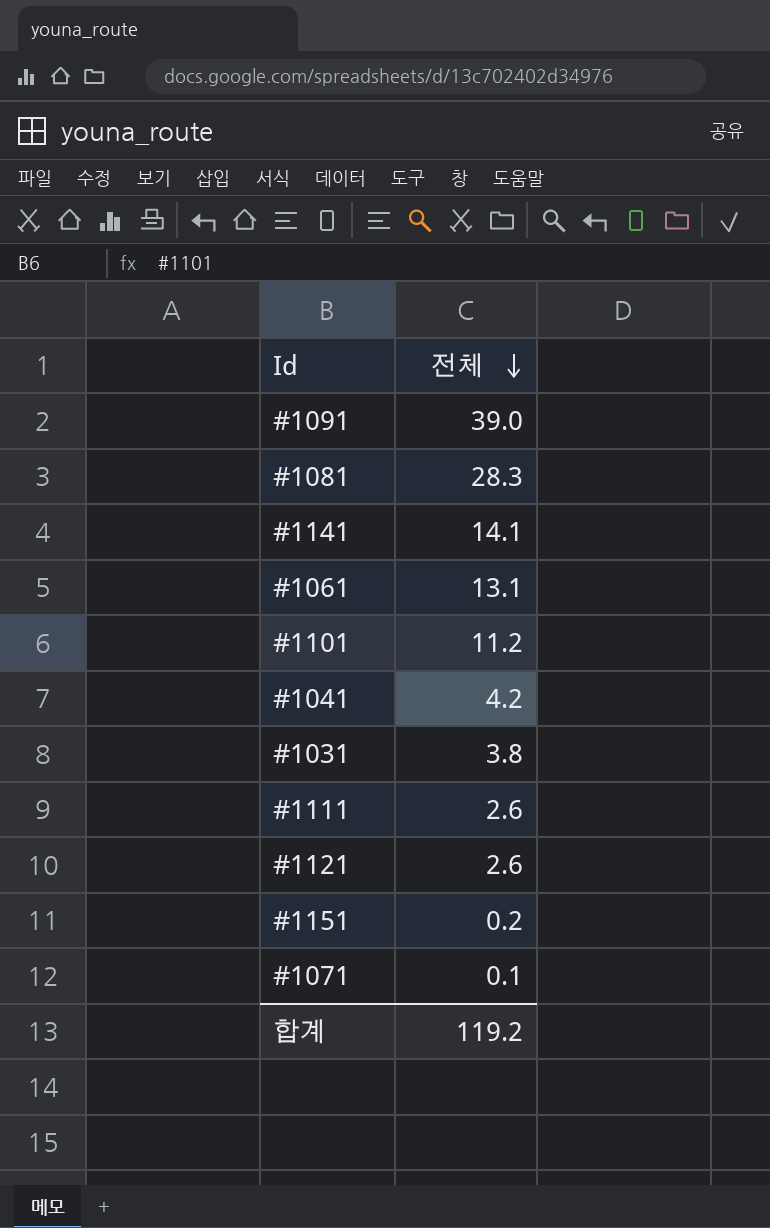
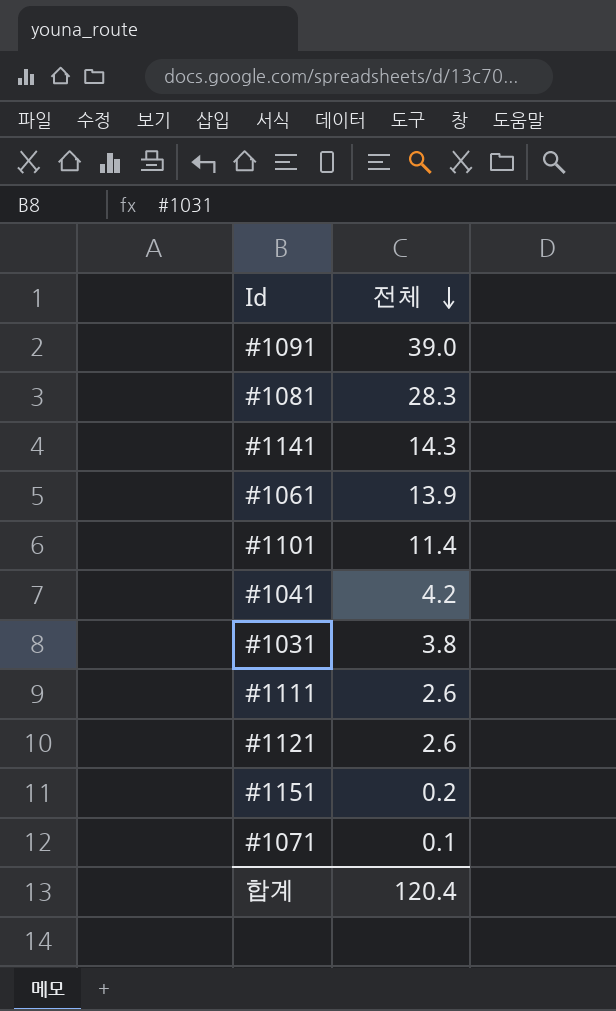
#1141 | 전체: 14.1 -> 14.3
#1061 | 전체: 13.1 -> 13.9
#1101 | 전체: 11.2 -> 11.4
합계 | 전체: 119.2 -> 120.4

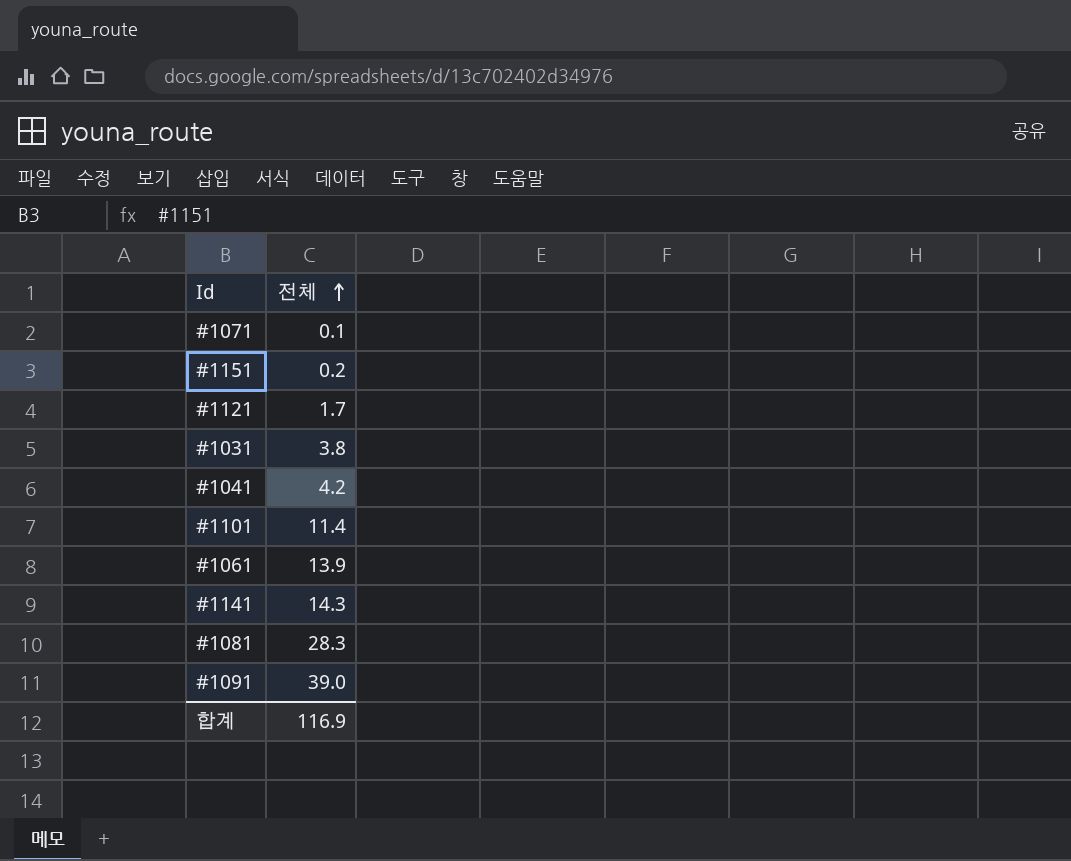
row order: 전체 descending -> 전체 ascending
row #1111: 2.6 -> none
#1121 | 전체: 2.6 -> 1.7
합계 | 전체: 120.4 -> 116.9

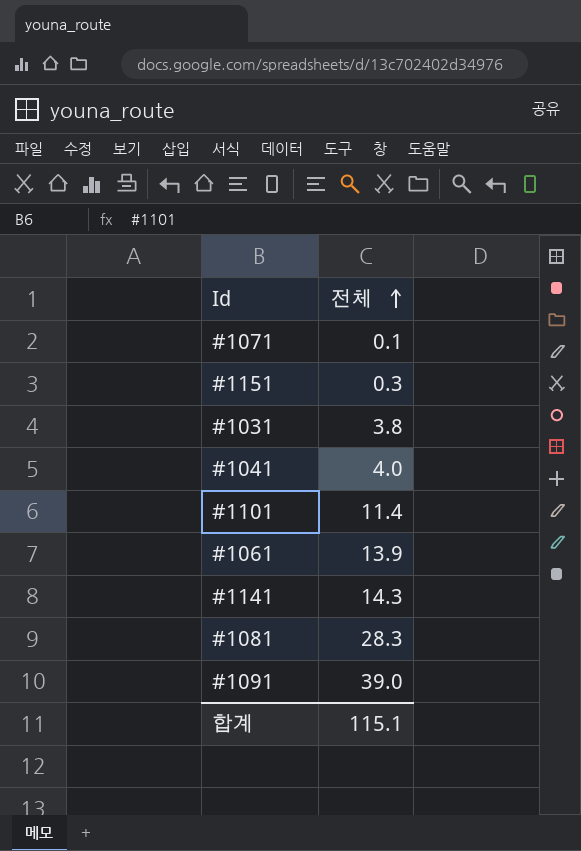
row #1121: 1.7 -> none
#1151 | 전체: 0.2 -> 0.3
#1041 | 전체: 4.2 -> 4.0
합계 | 전체: 116.9 -> 115.1

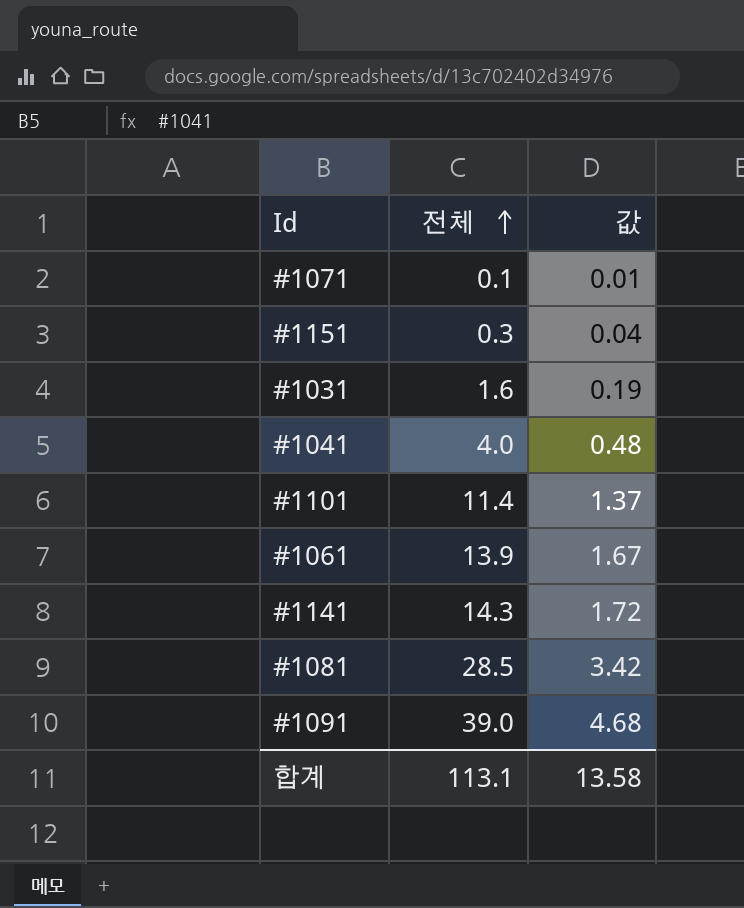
column 값 | formula: none -> [전체] * 0.12
#1031 | 전체: 3.8 -> 1.6
#1081 | 전체: 28.3 -> 28.5
합계 | 전체: 115.1 -> 113.1

